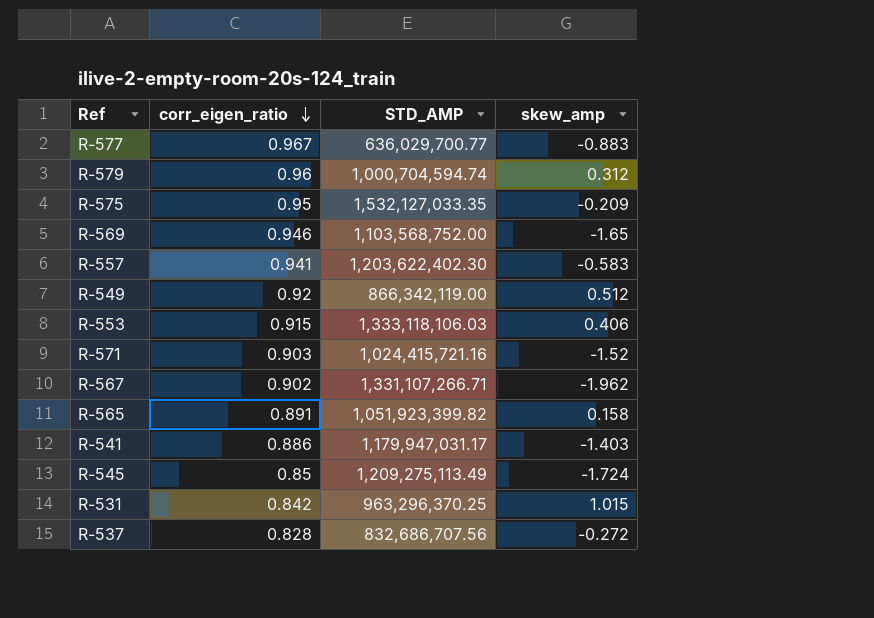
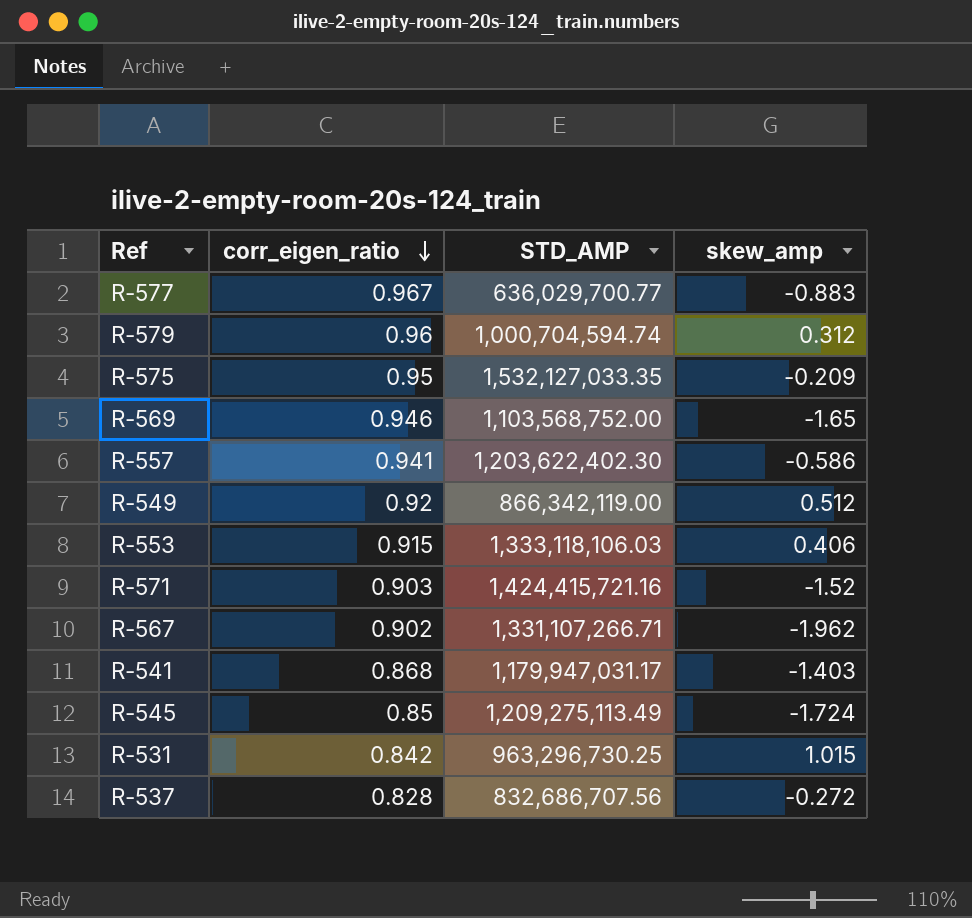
row R-565: 0.891 | 1,051,923,399.82 | 0.158 -> none
R-557 | skew_amp: -0.583 -> -0.586
R-571 | STD_AMP: 1,024,415,721.16 -> 1,424,415,721.16
R-541 | corr_eigen_ratio: 0.886 -> 0.868
R-531 | STD_AMP: 963,296,370.25 -> 963,296,730.25

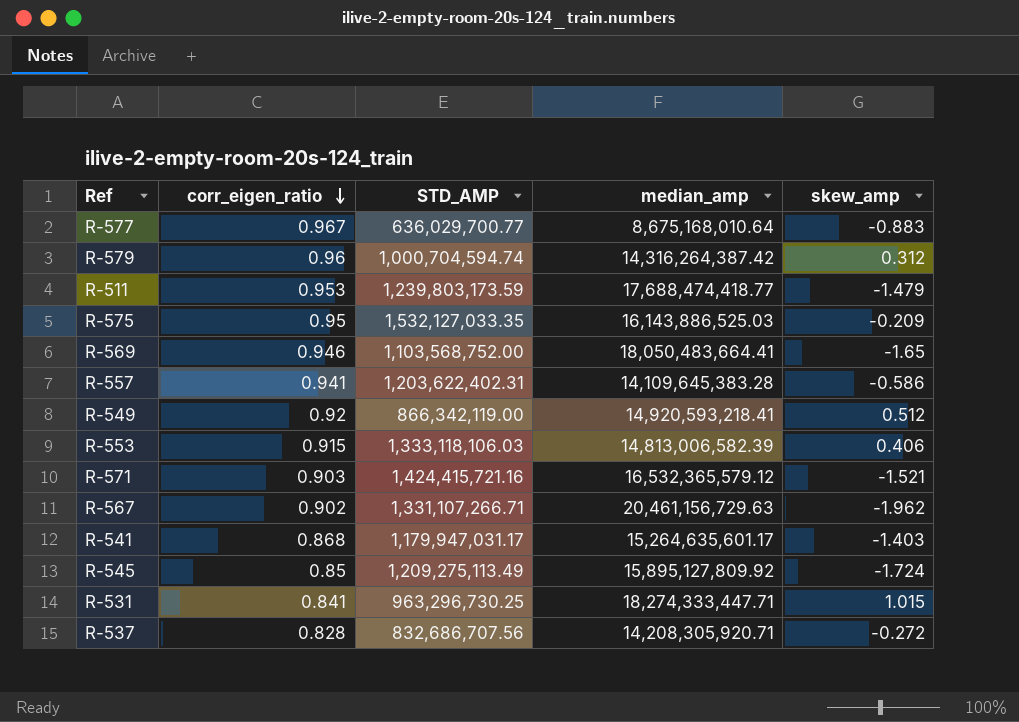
column median_amp | position: none -> 4
row R-511: none -> 0.953 | 1,239,803,173.59 | 17,688,474,418.77 | -1.479
R-557 | STD_AMP: 1,203,622,402.30 -> 1,203,622,402.31
R-571 | skew_amp: -1.52 -> -1.521
R-531 | corr_eigen_ratio: 0.842 -> 0.841

